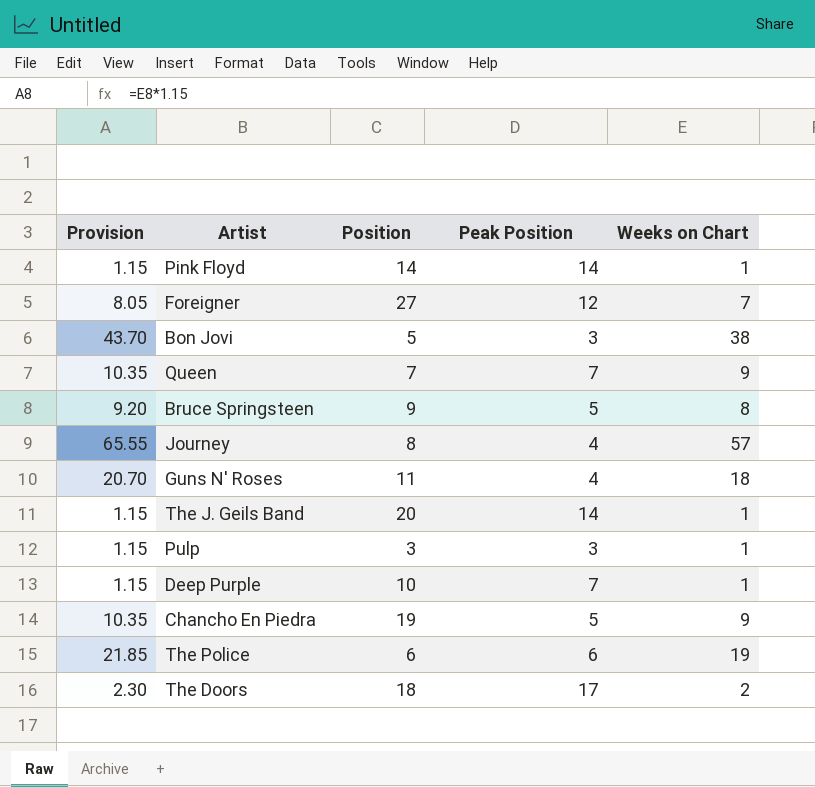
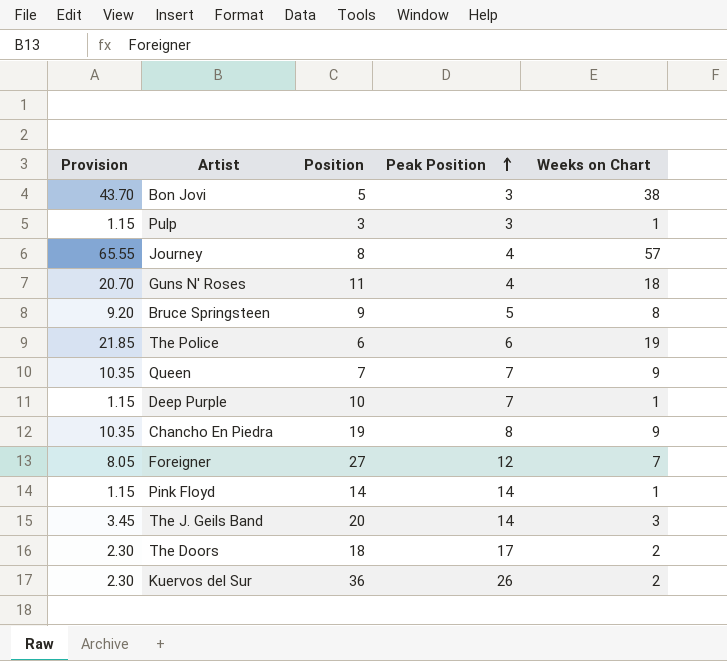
row order: none -> Peak Position ascending
Chancho En Piedra | Peak Position: 5 -> 8
The J. Geils Band | Provision: 1.15 -> 3.45
The J. Geils Band | Weeks on Chart: 1 -> 3
row Kuervos del Sur: none -> 2.30 | 36 | 26 | 2

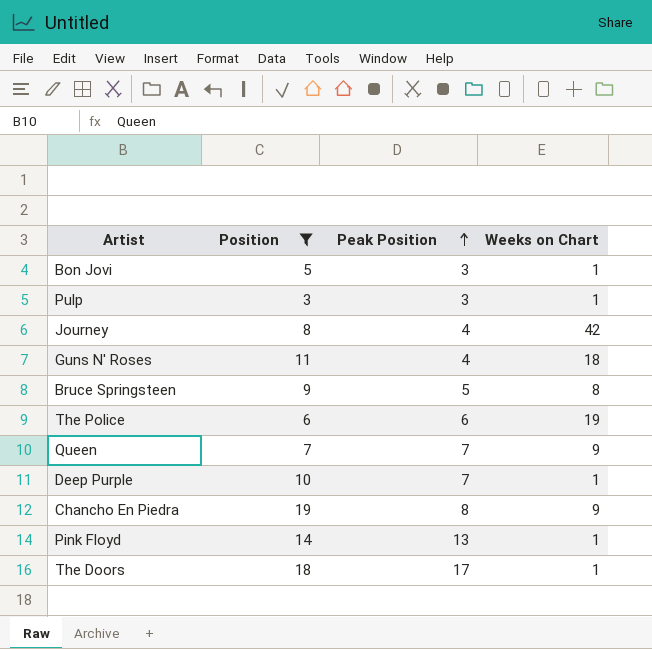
filter: none -> Position <= 19
column Provision | formula: [Weeks on Chart] * 1.15 -> none
Bon Jovi | Weeks on Chart: 38 -> 1
Journey | Weeks on Chart: 57 -> 42
Pink Floyd | Peak Position: 14 -> 13
The Doors | Weeks on Chart: 2 -> 1

